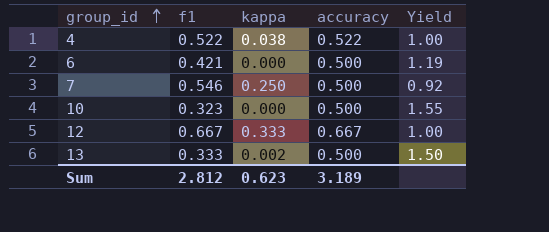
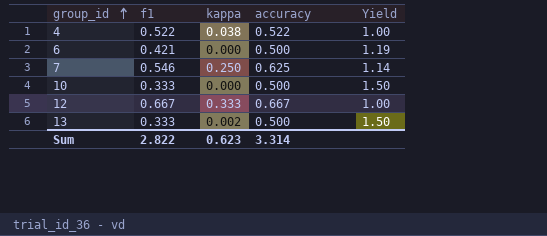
7 | accuracy: 0.500 -> 0.625
7 | Yield: 0.92 -> 1.14
10 | f1: 0.323 -> 0.333
10 | Yield: 1.55 -> 1.50
Sum | f1: 2.812 -> 2.822
Sum | accuracy: 3.189 -> 3.314

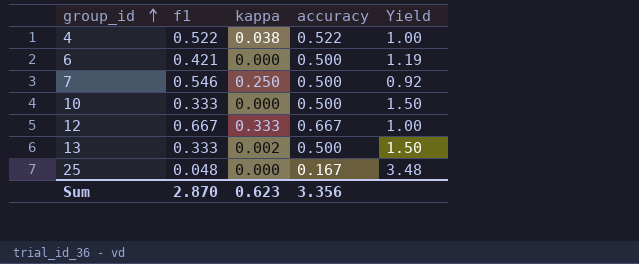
7 | accuracy: 0.625 -> 0.500
7 | Yield: 1.14 -> 0.92
row 25: none -> 0.048 | 0.000 | 0.167 | 3.48
Sum | f1: 2.822 -> 2.870
Sum | accuracy: 3.314 -> 3.356

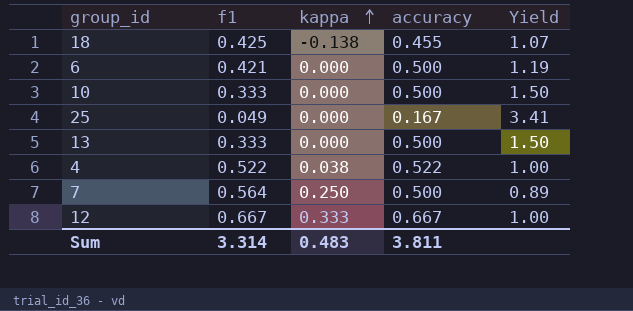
row order: group_id ascending -> kappa ascending
row 18: none -> 0.425 | -0.138 | 0.455 | 1.07
25 | f1: 0.048 -> 0.049
25 | Yield: 3.48 -> 3.41
13 | kappa: 0.002 -> 0.000
7 | f1: 0.546 -> 0.564
7 | Yield: 0.92 -> 0.89
Sum | f1: 2.870 -> 3.314
Sum | kappa: 0.623 -> 0.483
Sum | accuracy: 3.356 -> 3.811

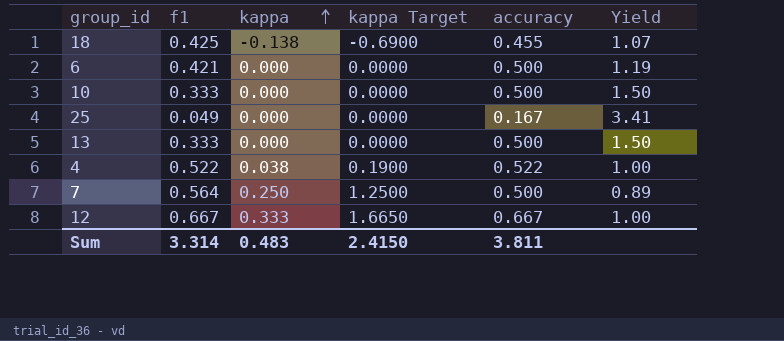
column kappa Target | formula: none -> [kappa] * 5

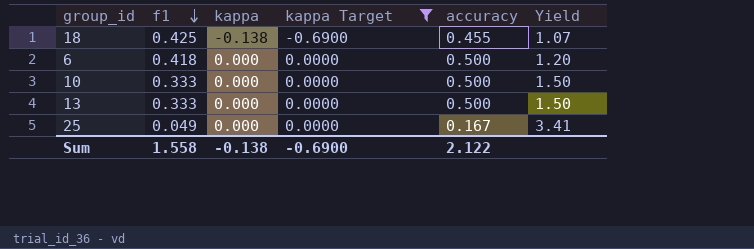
filter: none -> kappa Target <= 0.0000
row order: kappa ascending -> f1 descending
6 | f1: 0.421 -> 0.418
6 | Yield: 1.19 -> 1.20
Sum | f1: 3.314 -> 1.558
Sum | kappa: 0.483 -> -0.138
Sum | kappa Target: 2.4150 -> -0.6900
Sum | accuracy: 3.811 -> 2.122

